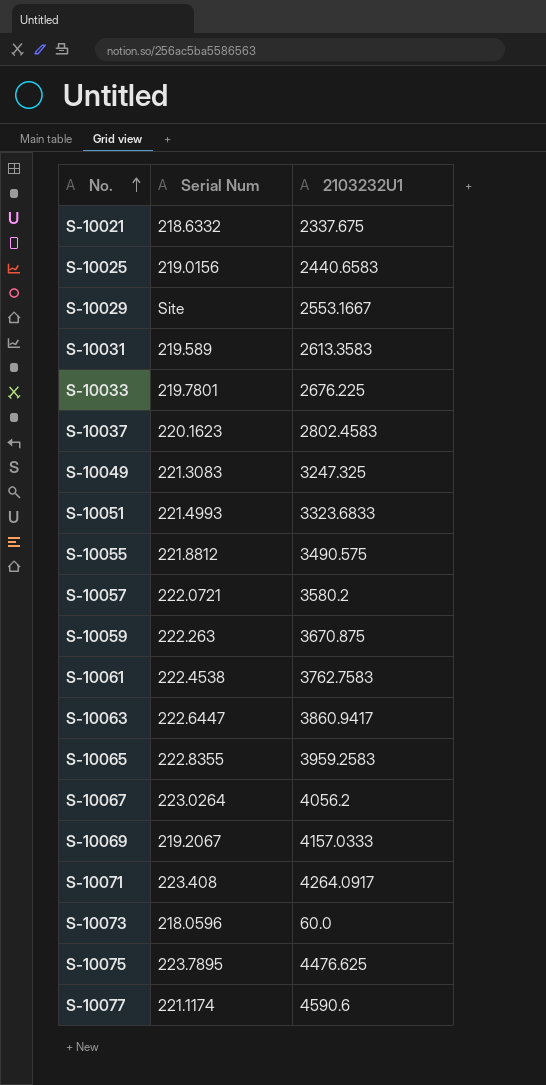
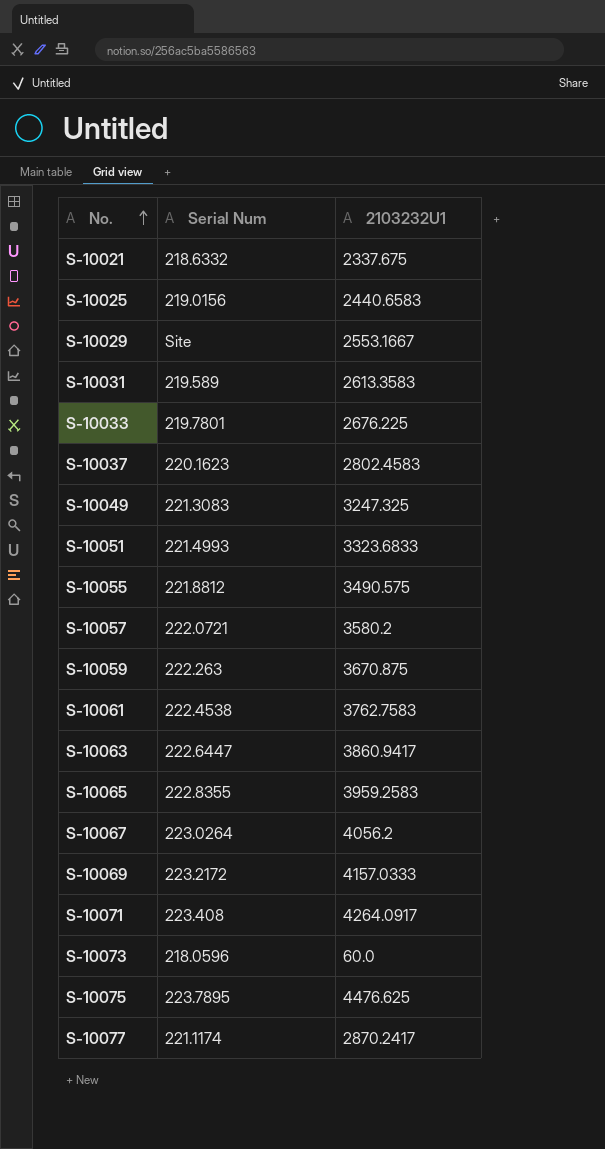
S-10069 | Serial Num: 219.2067 -> 223.2172
S-10077 | 2103232U1: 4590.6 -> 2870.2417

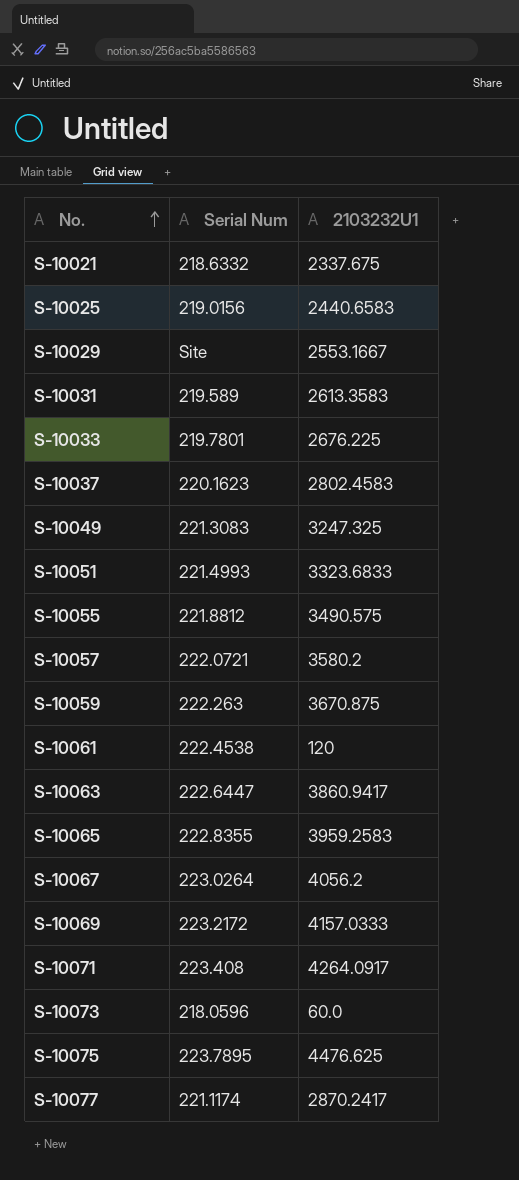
S-10061 | 2103232U1: 3762.7583 -> 120

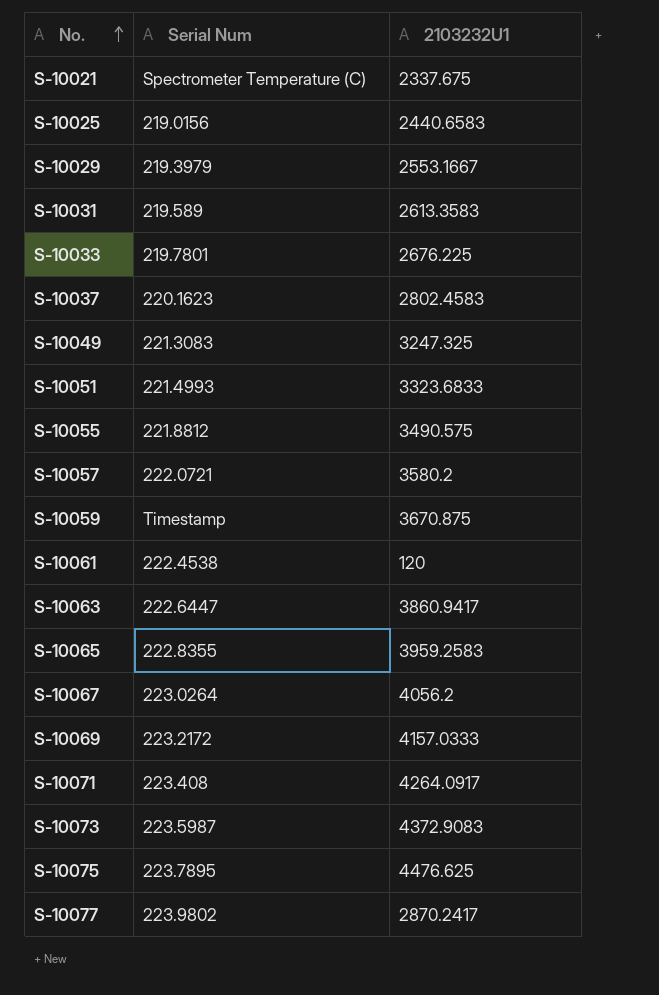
S-10021 | Serial Num: 218.6332 -> Spectrometer Temperature (C)
S-10029 | Serial Num: Site -> 219.3979
S-10059 | Serial Num: 222.263 -> Timestamp
S-10073 | Serial Num: 218.0596 -> 223.5987
S-10073 | 2103232U1: 60.0 -> 4372.9083
S-10077 | Serial Num: 221.1174 -> 223.9802

